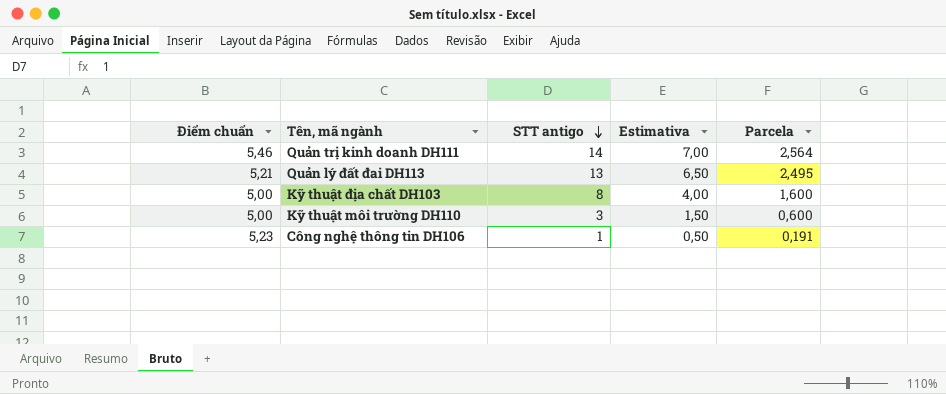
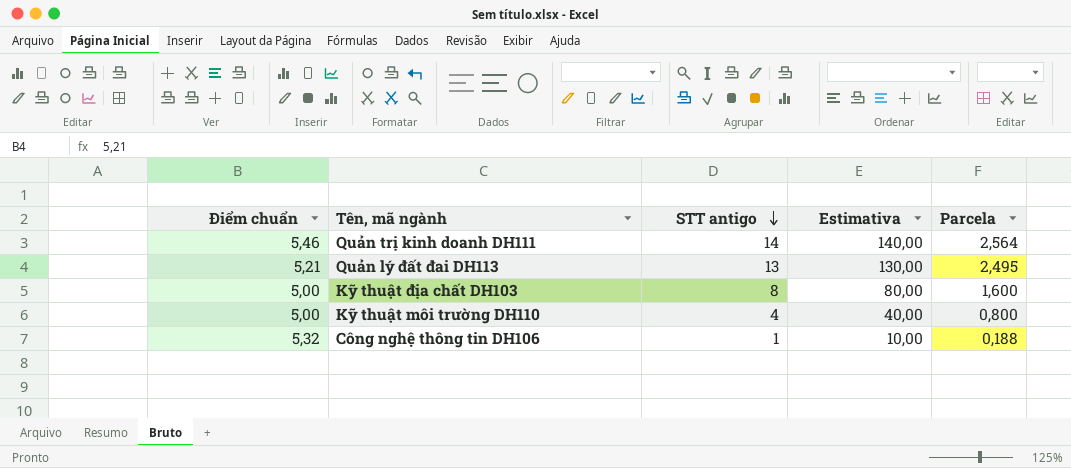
column Estimativa | formula: [STT antigo] * 0,5 -> [STT antigo] * 10
Kỹ thuật môi trường DH110 | STT antigo: 3 -> 4
Kỹ thuật môi trường DH110 | Parcela: 0,600 -> 0,800
Công nghệ thông tin DH106 | Điểm chuẩn: 5,23 -> 5,32
Công nghệ thông tin DH106 | Parcela: 0,191 -> 0,188

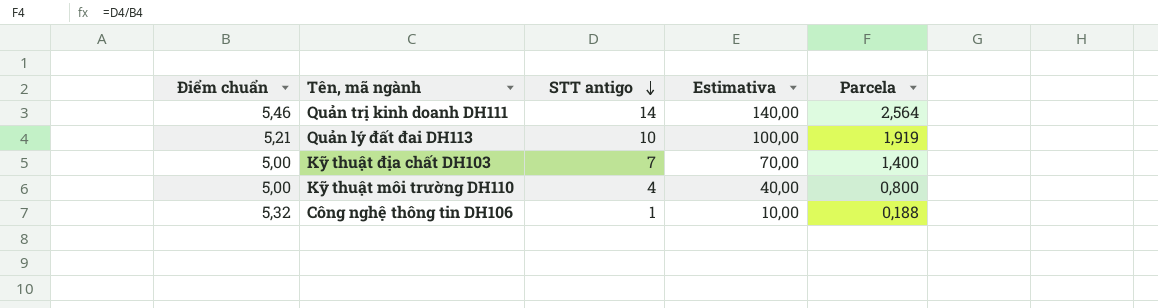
Quản lý đất đai DH113 | STT antigo: 13 -> 10
Quản lý đất đai DH113 | Estimativa: 130,00 -> 100,00
Quản lý đất đai DH113 | Parcela: 2,495 -> 1,919
Kỹ thuật địa chất DH103 | STT antigo: 8 -> 7
Kỹ thuật địa chất DH103 | Estimativa: 80,00 -> 70,00
Kỹ thuật địa chất DH103 | Parcela: 1,600 -> 1,400

